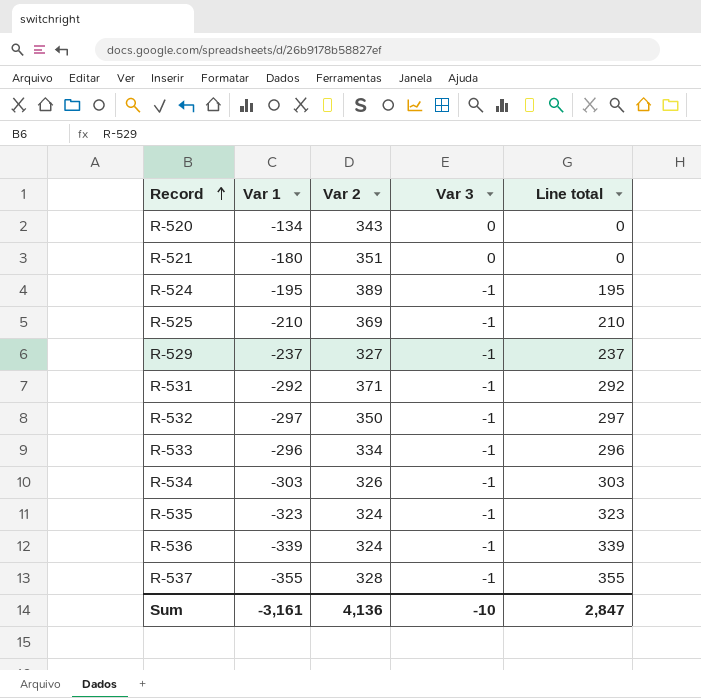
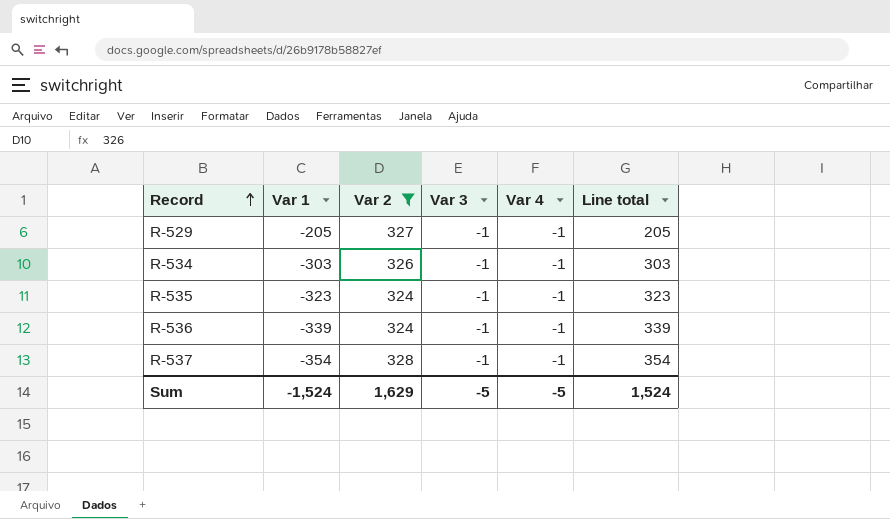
filter: none -> Var 2 <= 328
column Var 4 | position: none -> 5
R-529 | Var 1: -237 -> -205
R-529 | Line total: 237 -> 205
R-537 | Var 1: -355 -> -354
R-537 | Line total: 355 -> 354
Sum | Var 1: -3,161 -> -1,524
Sum | Var 2: 4,136 -> 1,629
Sum | Var 3: -10 -> -5
Sum | Line total: 2,847 -> 1,524

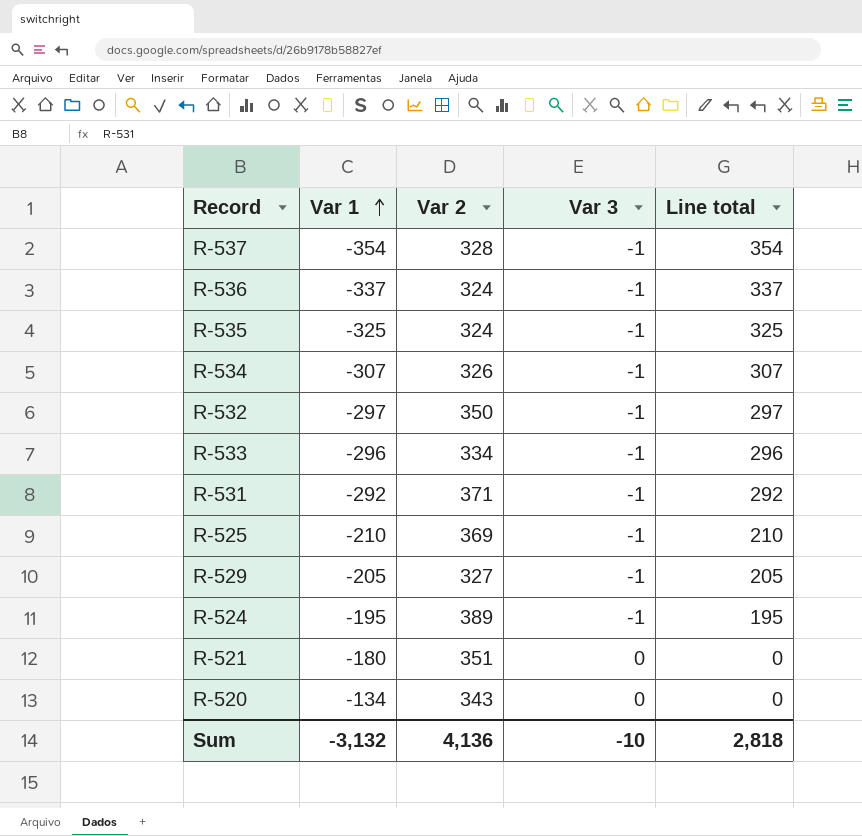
filter: Var 2 <= 328 -> none
row order: Record ascending -> Var 1 ascending
column Var 4 | position: 5 -> none
R-536 | Var 1: -339 -> -337
R-536 | Line total: 339 -> 337
R-535 | Var 1: -323 -> -325
R-535 | Line total: 323 -> 325
R-534 | Var 1: -303 -> -307
R-534 | Line total: 303 -> 307
Sum | Var 1: -1,524 -> -3,132
Sum | Var 2: 1,629 -> 4,136
Sum | Var 3: -5 -> -10
Sum | Line total: 1,524 -> 2,818

